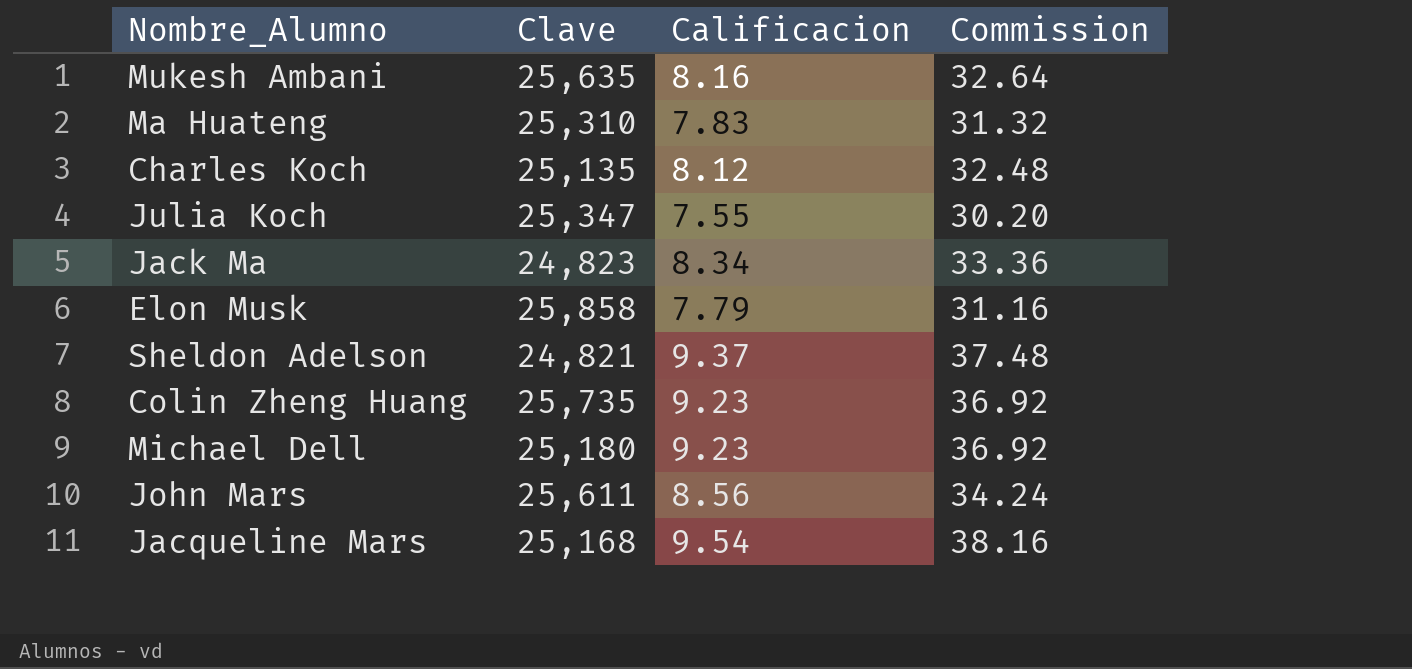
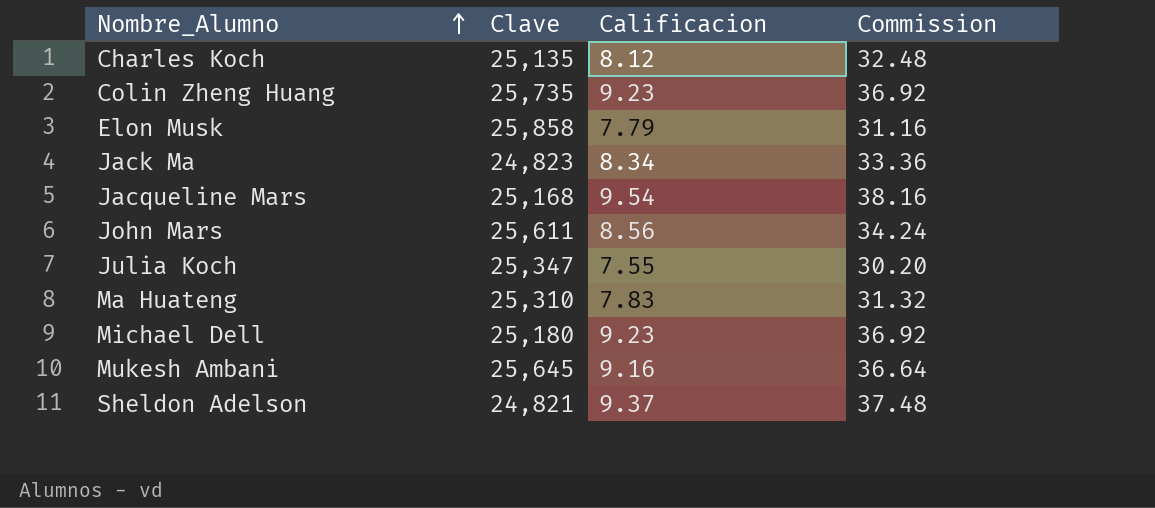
row order: none -> Nombre_Alumno ascending
Mukesh Ambani | Clave: 25,635 -> 25,645
Mukesh Ambani | Calificacion: 8.16 -> 9.16
Mukesh Ambani | Commission: 32.64 -> 36.64

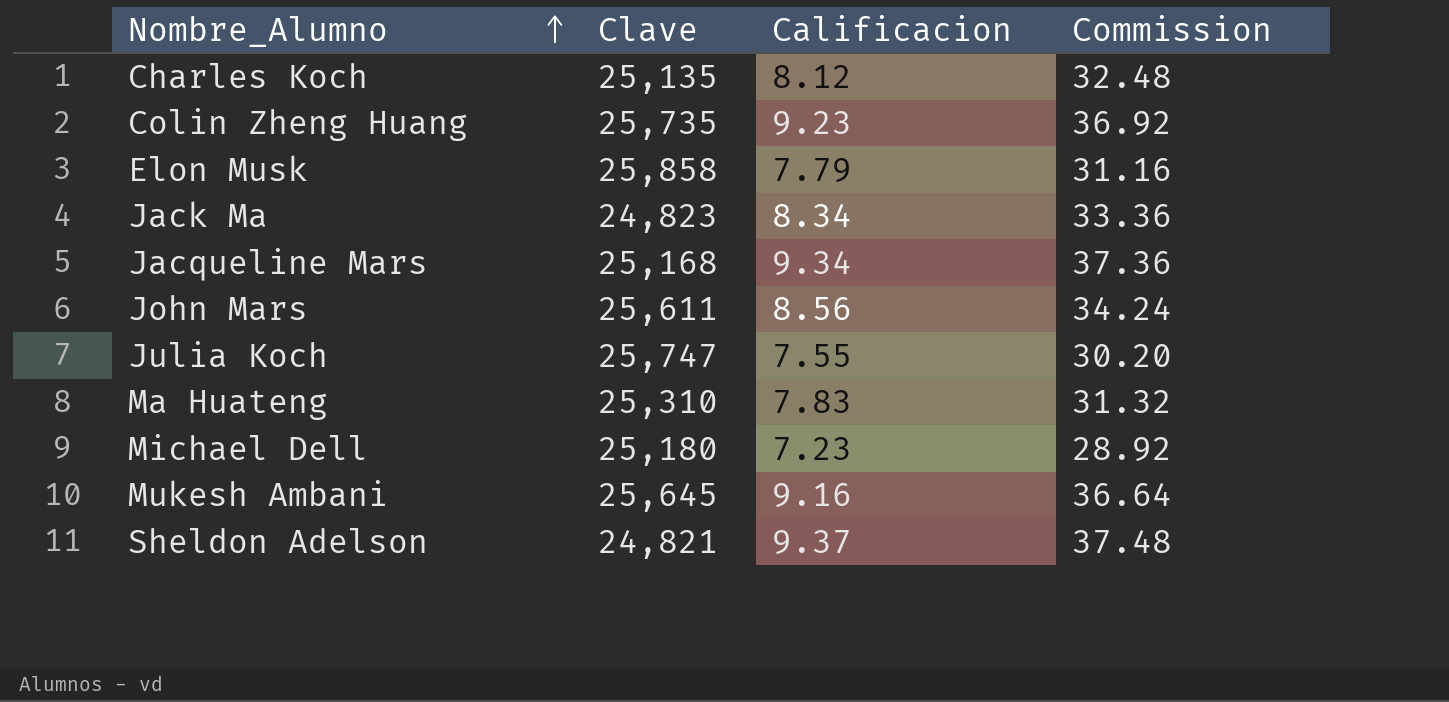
Jacqueline Mars | Calificacion: 9.54 -> 9.34
Jacqueline Mars | Commission: 38.16 -> 37.36
Julia Koch | Clave: 25,347 -> 25,747
Michael Dell | Calificacion: 9.23 -> 7.23
Michael Dell | Commission: 36.92 -> 28.92

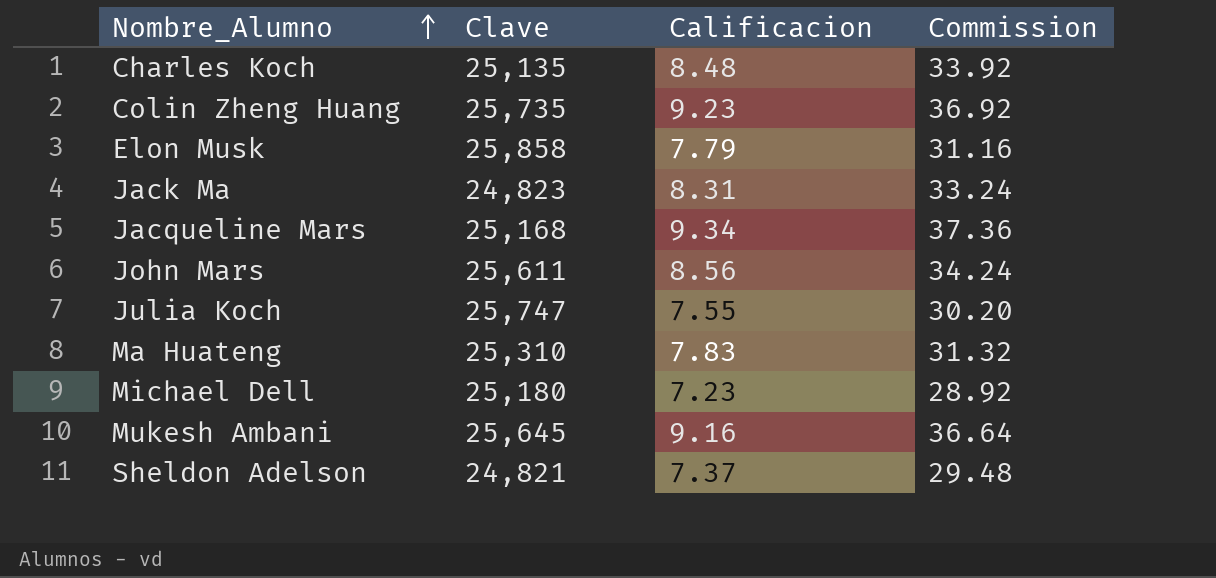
Charles Koch | Calificacion: 8.12 -> 8.48
Charles Koch | Commission: 32.48 -> 33.92
Jack Ma | Calificacion: 8.34 -> 8.31
Jack Ma | Commission: 33.36 -> 33.24
Sheldon Adelson | Calificacion: 9.37 -> 7.37
Sheldon Adelson | Commission: 37.48 -> 29.48

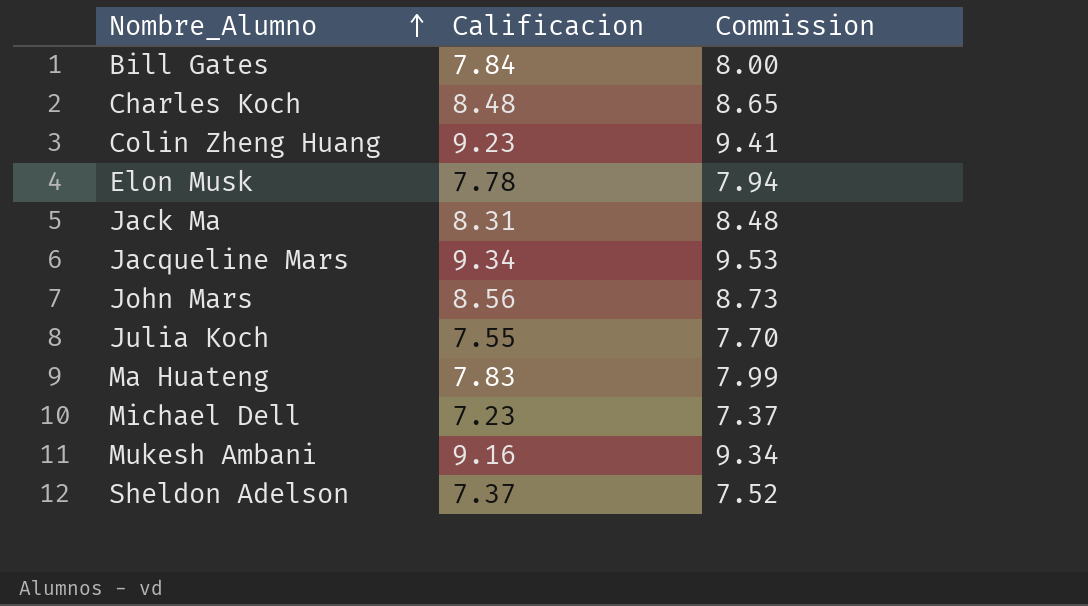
column Clave | position: 2 -> none
column Commission | formula: [Calificacion] * 4 -> [Calificacion] * 1.02
row Bill Gates: none -> 7.84 | 8.00
Elon Musk | Calificacion: 7.79 -> 7.78

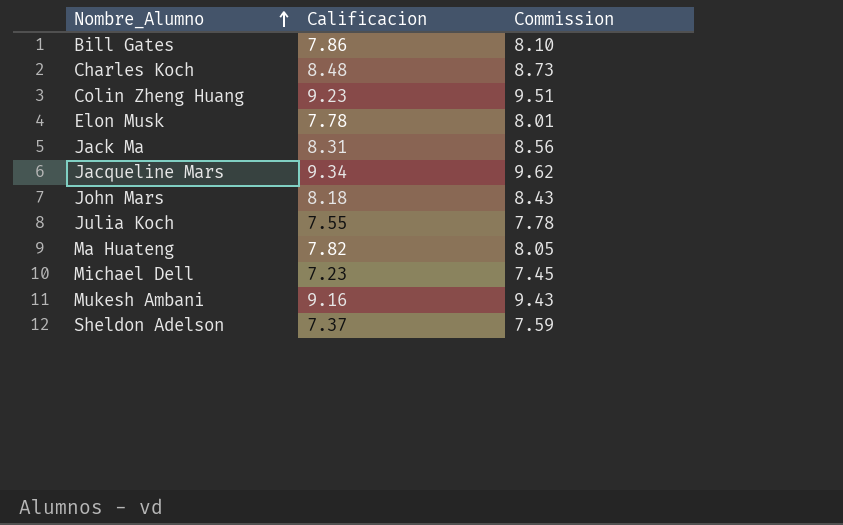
column Commission | formula: [Calificacion] * 1.02 -> [Calificacion] * 1.03
Bill Gates | Calificacion: 7.84 -> 7.86
John Mars | Calificacion: 8.56 -> 8.18
Ma Huateng | Calificacion: 7.83 -> 7.82

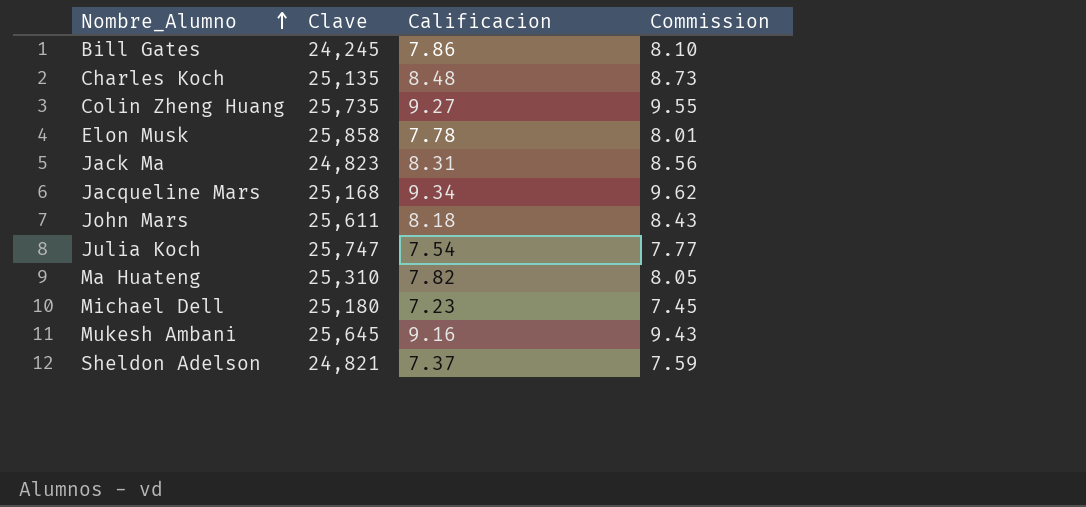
column Clave | position: none -> 2
Colin Zheng Huang | Calificacion: 9.23 -> 9.27
Colin Zheng Huang | Commission: 9.51 -> 9.55
Julia Koch | Calificacion: 7.55 -> 7.54
Julia Koch | Commission: 7.78 -> 7.77

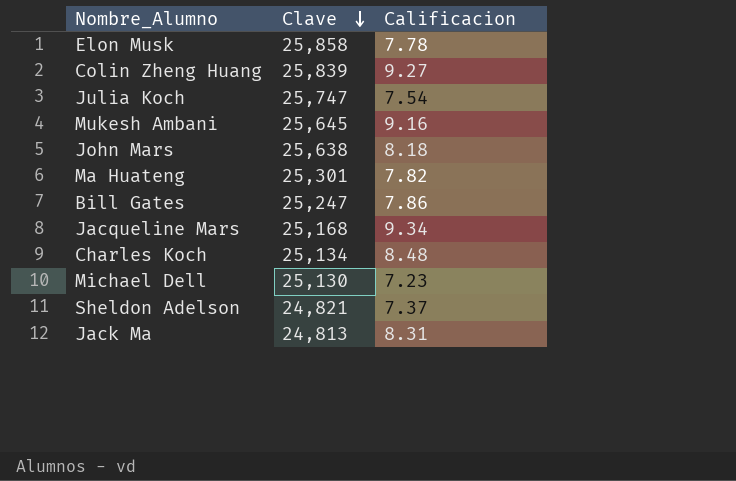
row order: Nombre_Alumno ascending -> Clave descending
column Commission | formula: [Calificacion] * 1.03 -> none
Colin Zheng Huang | Clave: 25,735 -> 25,839
John Mars | Clave: 25,611 -> 25,638
Ma Huateng | Clave: 25,310 -> 25,301
Bill Gates | Clave: 24,245 -> 25,247
Charles Koch | Clave: 25,135 -> 25,134
Michael Dell | Clave: 25,180 -> 25,130
Jack Ma | Clave: 24,823 -> 24,813

